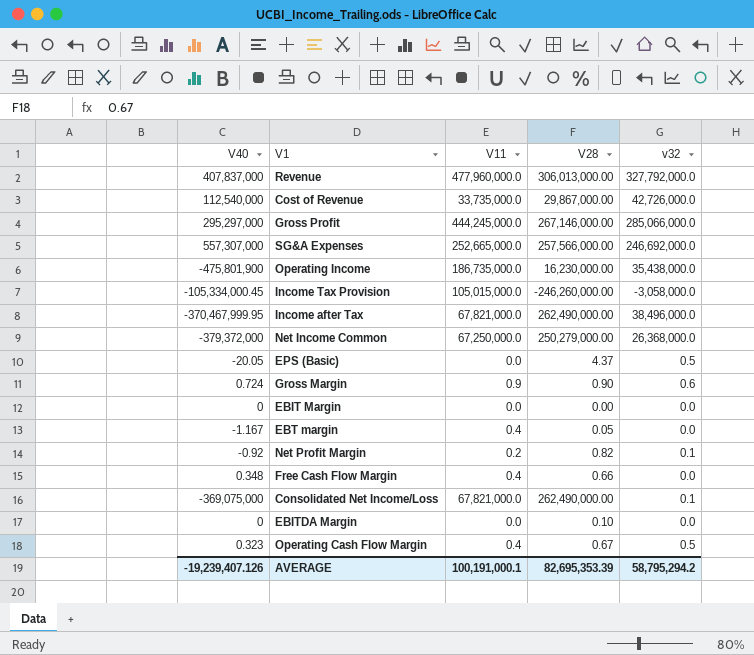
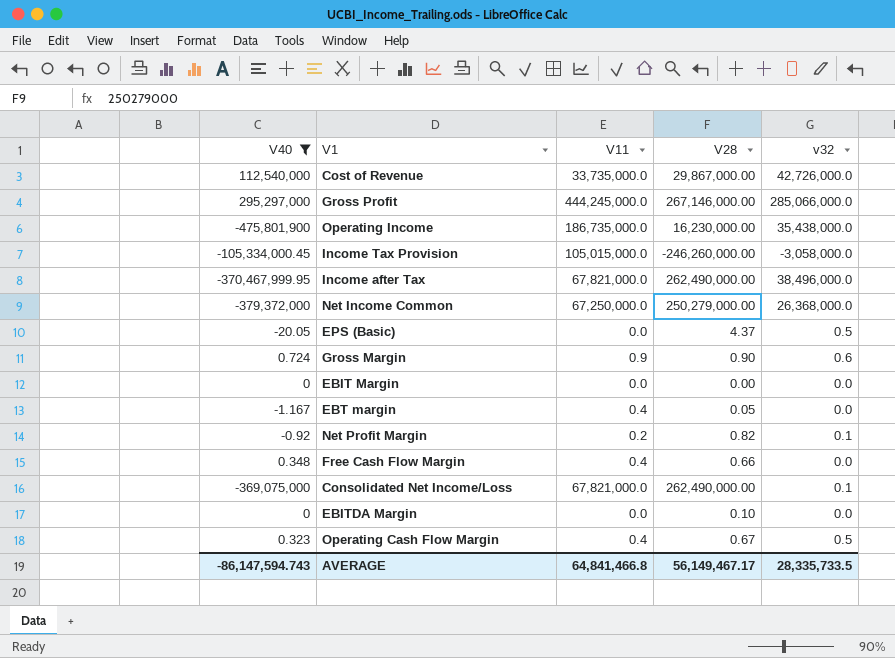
filter: none -> V40 <= 295,297,000
AVERAGE | V40: -19,239,407.126 -> -86,147,594.743
AVERAGE | V11: 100,191,000.1 -> 64,841,466.8
AVERAGE | V28: 82,695,353.39 -> 56,149,467.17
AVERAGE | v32: 58,795,294.2 -> 28,335,733.5

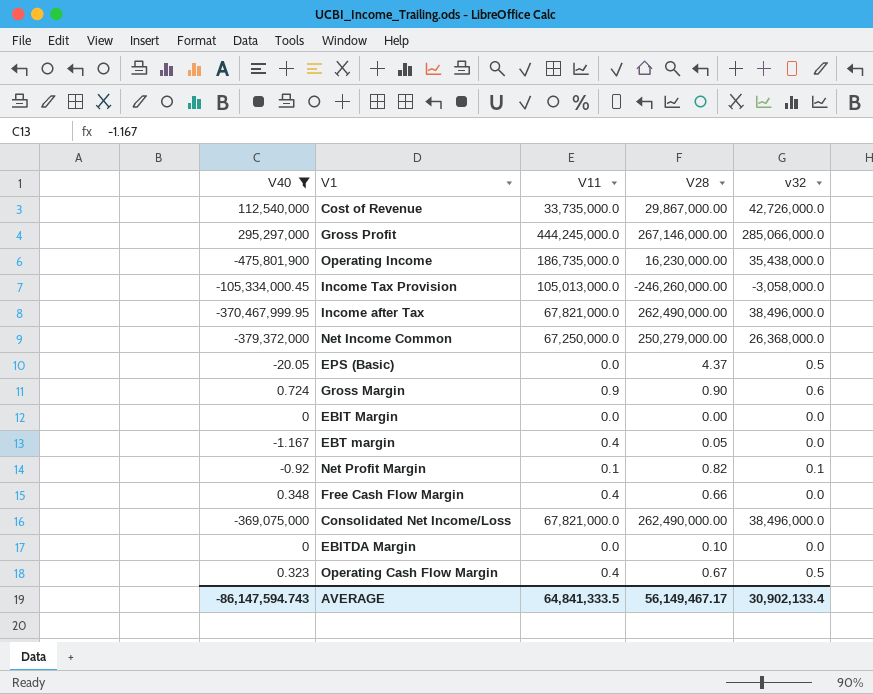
Income Tax Provision | V11: 105,015,000.0 -> 105,013,000.0
Net Profit Margin | V11: 0.2 -> 0.1
Consolidated Net Income/Loss | v32: 0.1 -> 38,496,000.0
AVERAGE | V11: 64,841,466.8 -> 64,841,333.5
AVERAGE | v32: 28,335,733.5 -> 30,902,133.4

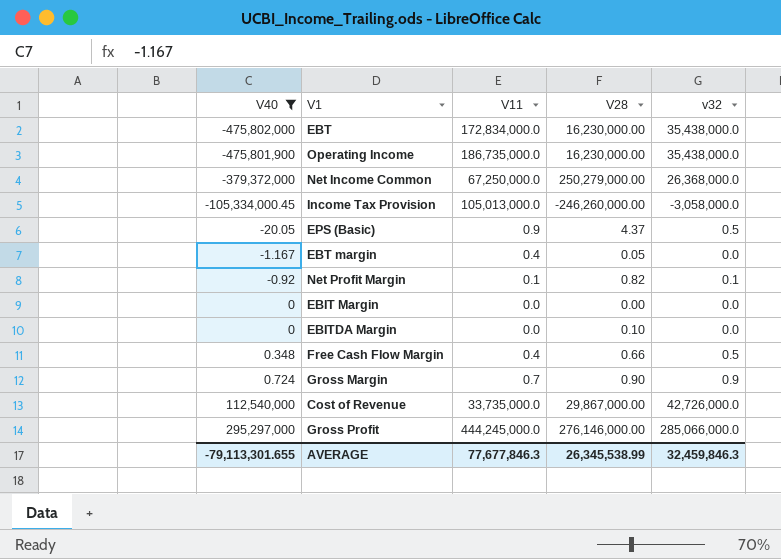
row order: none -> V40 ascending
row Income after Tax: -370,467,999.95 | 67,821,000.0 | 262,490,000.00 | 38,496,000.0 -> none
row Consolidated Net Income/Loss: -369,075,000 | 67,821,000.0 | 262,490,000.00 | 38,496,000.0 -> none
row Operating Cash Flow Margin: 0.323 | 0.4 | 0.67 | 0.5 -> none
row EBT: none -> -475,802,000 | 172,834,000.0 | 16,230,000.00 | 35,438,000.0
EPS (Basic) | V11: 0.0 -> 0.9
Free Cash Flow Margin | v32: 0.0 -> 0.5
Gross Margin | V11: 0.9 -> 0.7
Gross Margin | v32: 0.6 -> 0.9
Gross Profit | V28: 267,146,000.00 -> 276,146,000.00
AVERAGE | V40: -86,147,594.743 -> -79,113,301.655
AVERAGE | V11: 64,841,333.5 -> 77,677,846.3
AVERAGE | V28: 56,149,467.17 -> 26,345,538.99
AVERAGE | v32: 30,902,133.4 -> 32,459,846.3

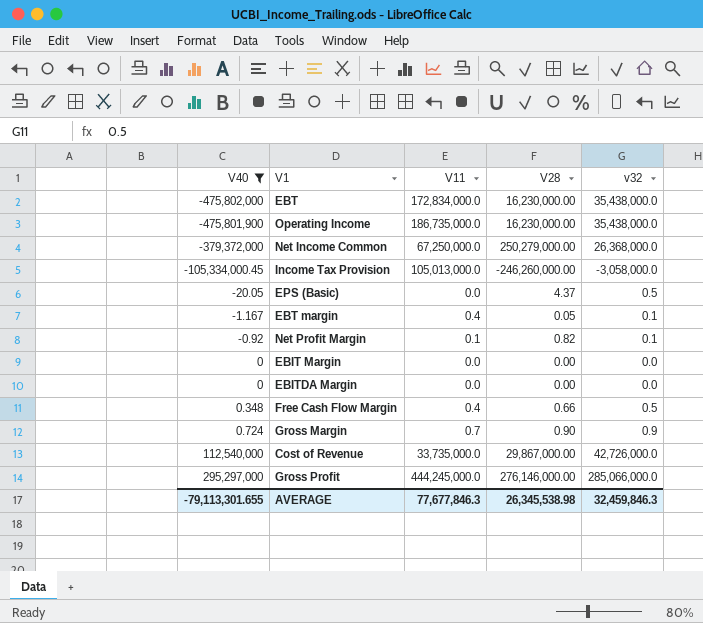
EPS (Basic) | V11: 0.9 -> 0.0
EBT margin | v32: 0.0 -> 0.1
EBITDA Margin | V28: 0.10 -> 0.00
AVERAGE | V28: 26,345,538.99 -> 26,345,538.98

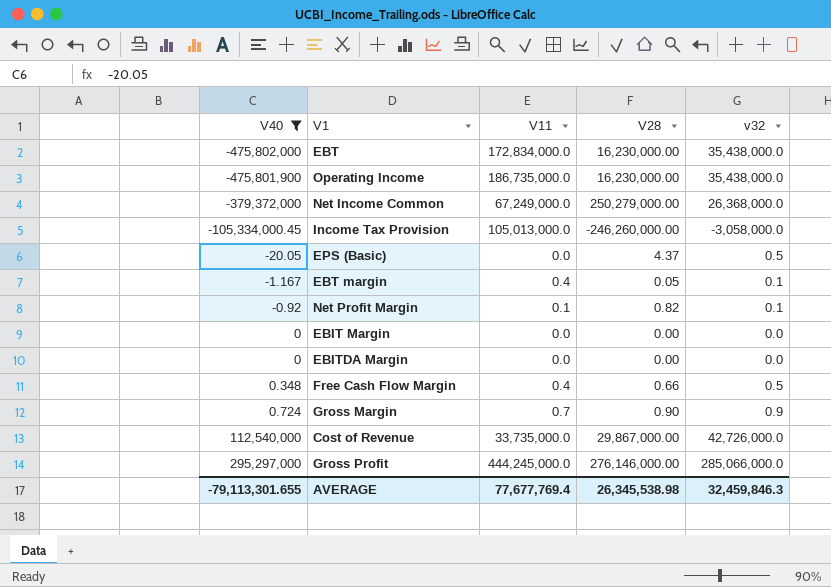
Net Income Common | V11: 67,250,000.0 -> 67,249,000.0
AVERAGE | V11: 77,677,846.3 -> 77,677,769.4

